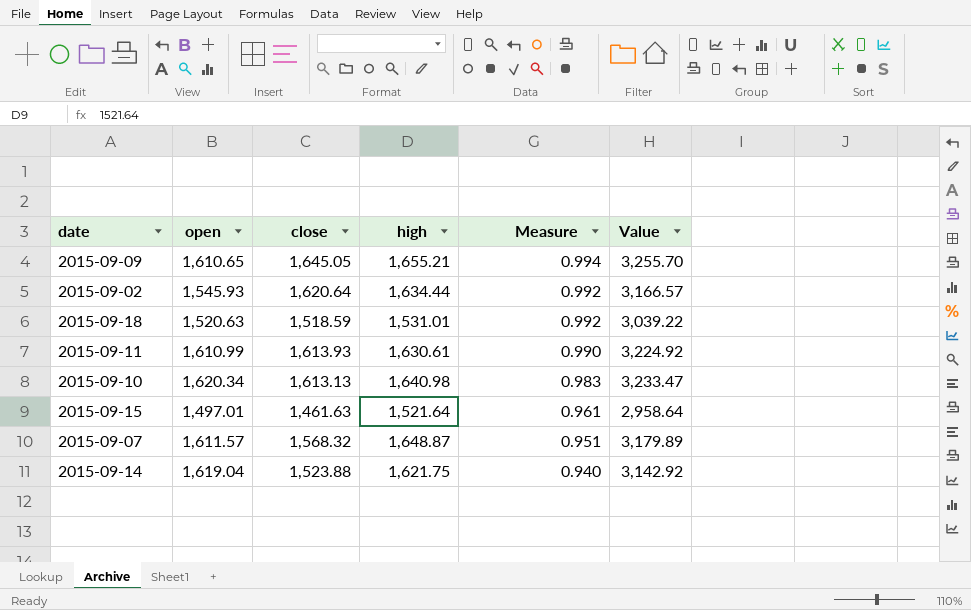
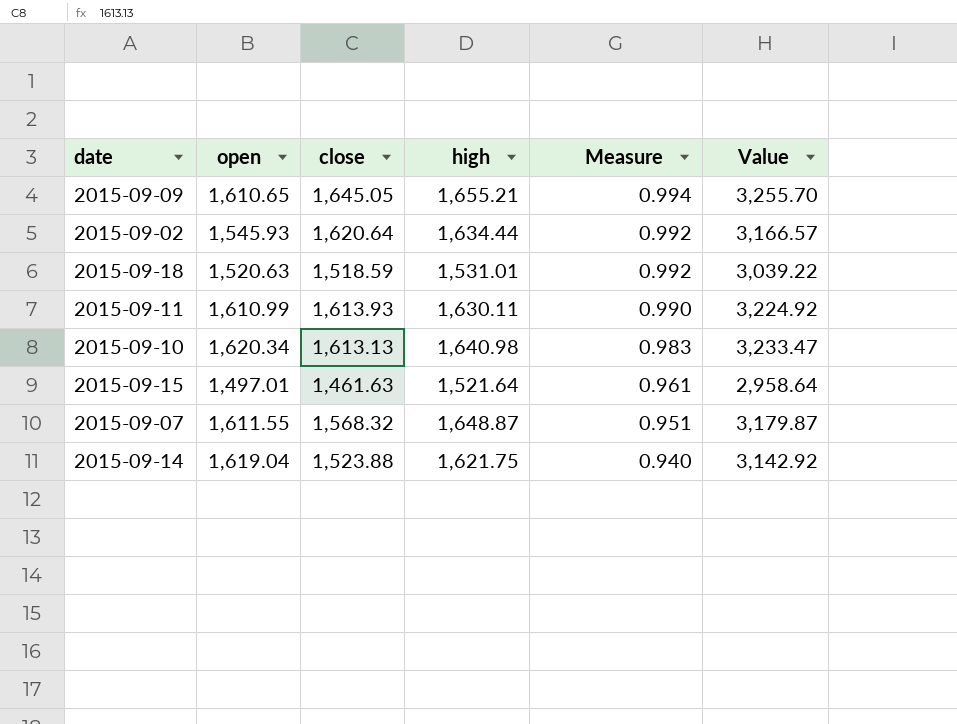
2015-09-11 | high: 1,630.61 -> 1,630.11
2015-09-07 | open: 1,611.57 -> 1,611.55
2015-09-07 | Value: 3,179.89 -> 3,179.87

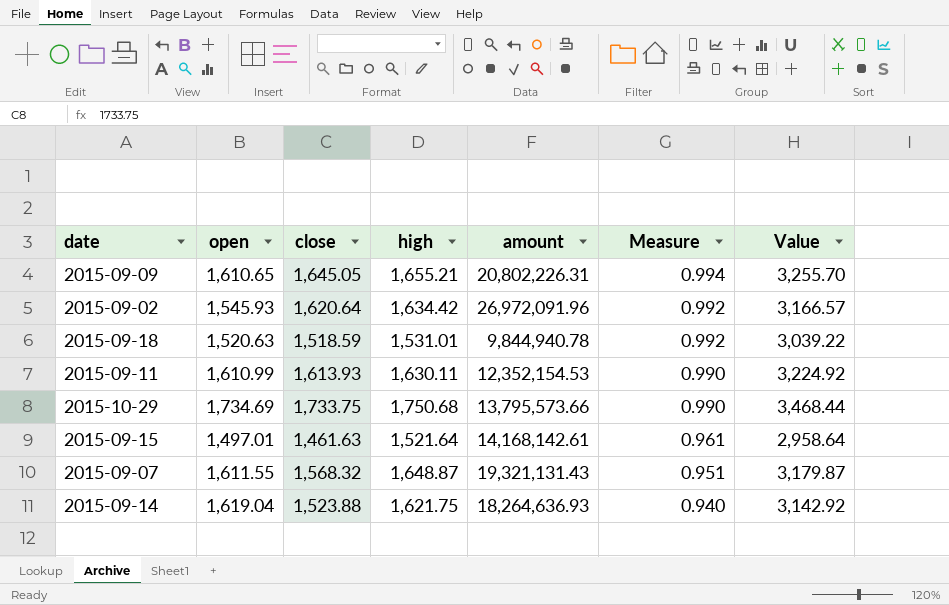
column amount | position: none -> 5
row 2015-09-10: 1,620.34 | 1,613.13 | 1,640.98 | 0.983 | 3,233.47 -> none
2015-09-02 | high: 1,634.44 -> 1,634.42
row 2015-10-29: none -> 1,734.69 | 1,733.75 | 1,750.68 | 13,795,573.66 | 0.990 | 3,468.44

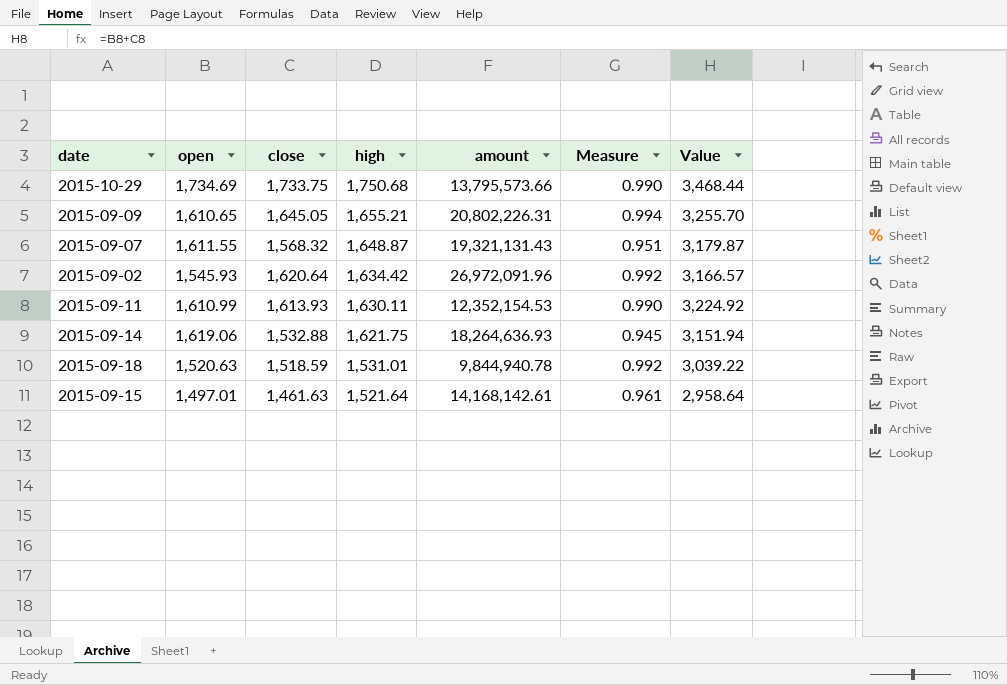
row order: Measure descending -> high descending
2015-09-14 | open: 1,619.04 -> 1,619.06
2015-09-14 | close: 1,523.88 -> 1,532.88
2015-09-14 | Measure: 0.940 -> 0.945
2015-09-14 | Value: 3,142.92 -> 3,151.94

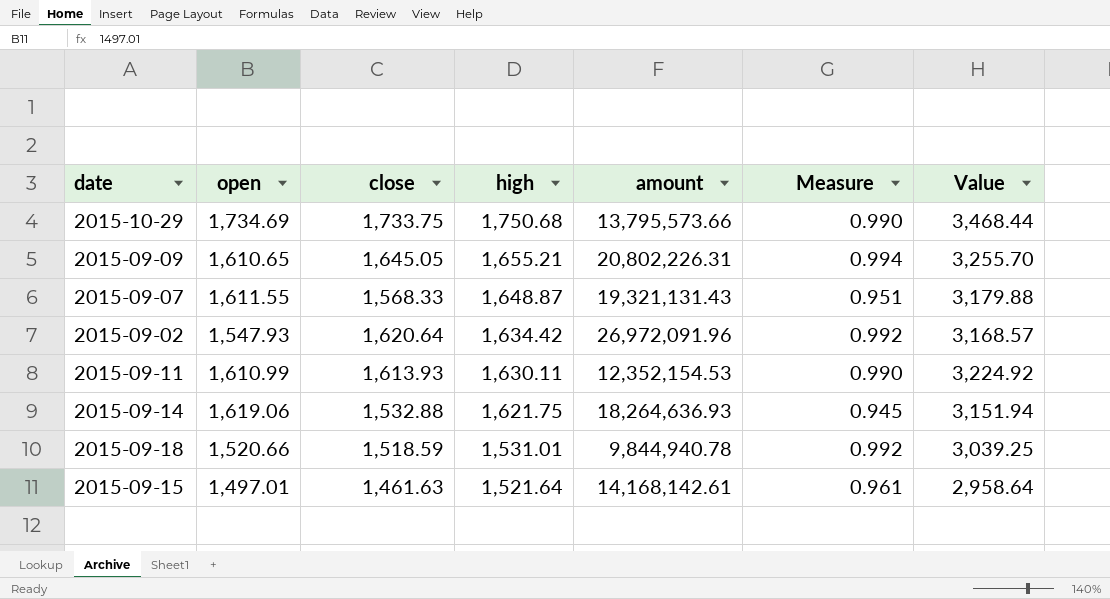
2015-09-07 | close: 1,568.32 -> 1,568.33
2015-09-07 | Value: 3,179.87 -> 3,179.88
2015-09-02 | open: 1,545.93 -> 1,547.93
2015-09-02 | Value: 3,166.57 -> 3,168.57
2015-09-18 | open: 1,520.63 -> 1,520.66
2015-09-18 | Value: 3,039.22 -> 3,039.25

